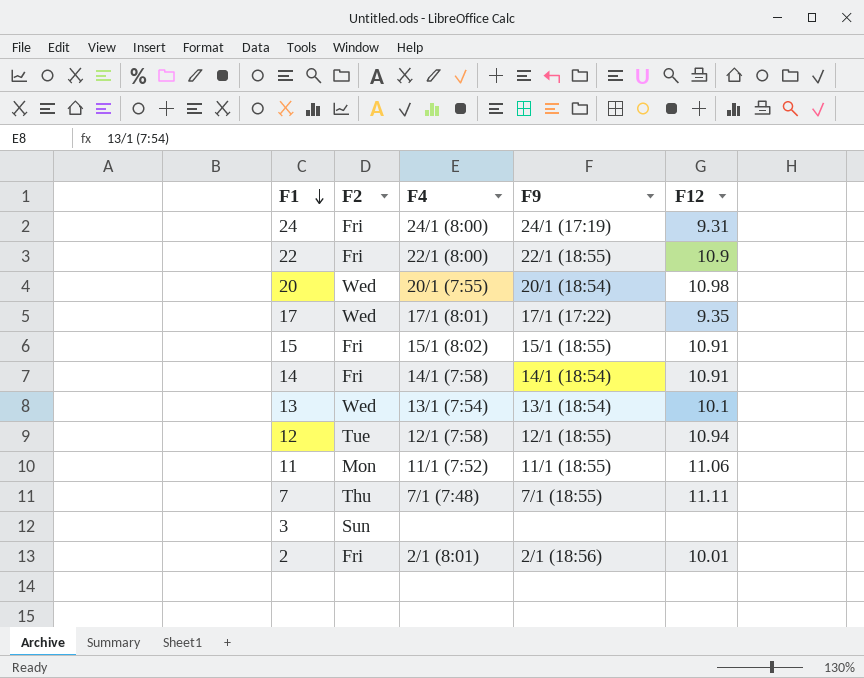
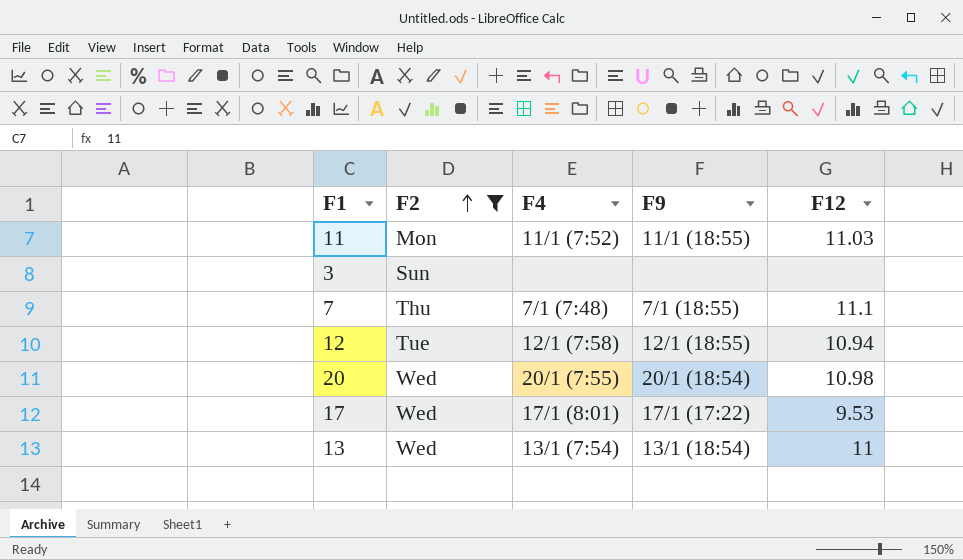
filter: none -> F2 != Fri
row order: F1 descending -> F2 ascending
11 | F12: 11.06 -> 11.03
7 | F12: 11.11 -> 11.1
17 | F12: 9.35 -> 9.53
13 | F12: 10.1 -> 11

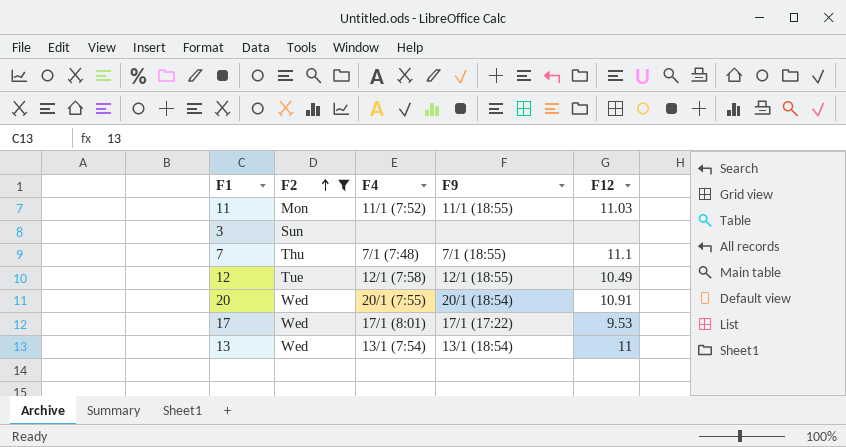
12 | F12: 10.94 -> 10.49
20 | F12: 10.98 -> 10.91

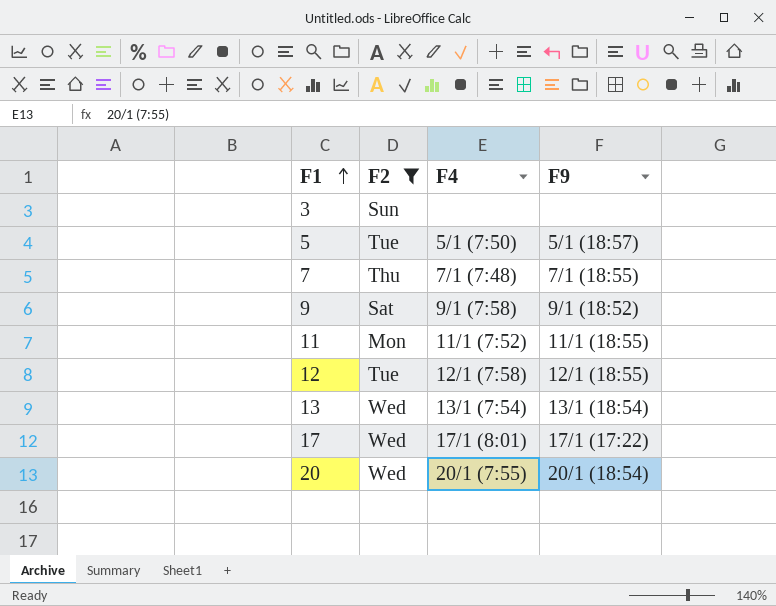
row order: F2 ascending -> F1 ascending
column F12 | position: 5 -> none
row 5: none -> Tue | 5/1 (7:50) | 5/1 (18:57)
row 9: none -> Sat | 9/1 (7:58) | 9/1 (18:52)

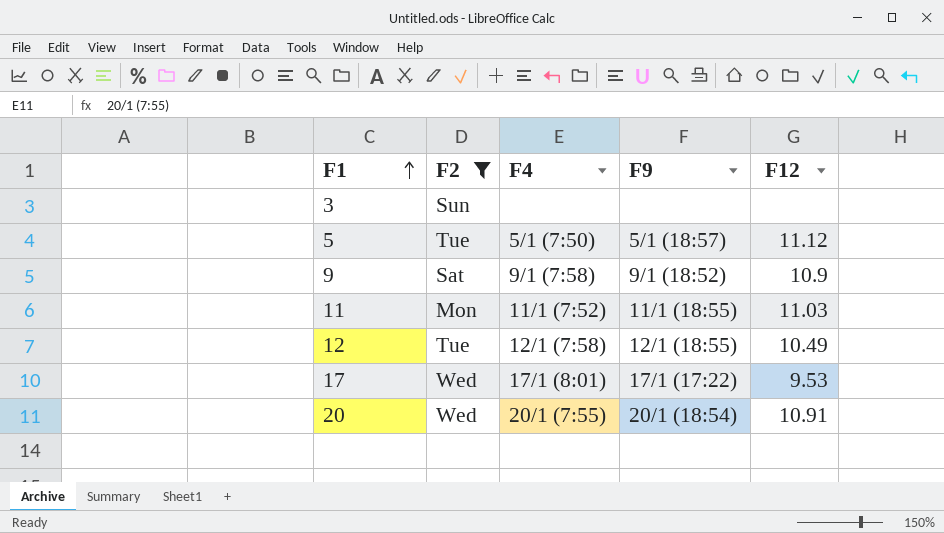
column F12 | position: none -> 5
row 7: Thu | 7/1 (7:48) | 7/1 (18:55) -> none
row 13: Wed | 13/1 (7:54) | 13/1 (18:54) -> none

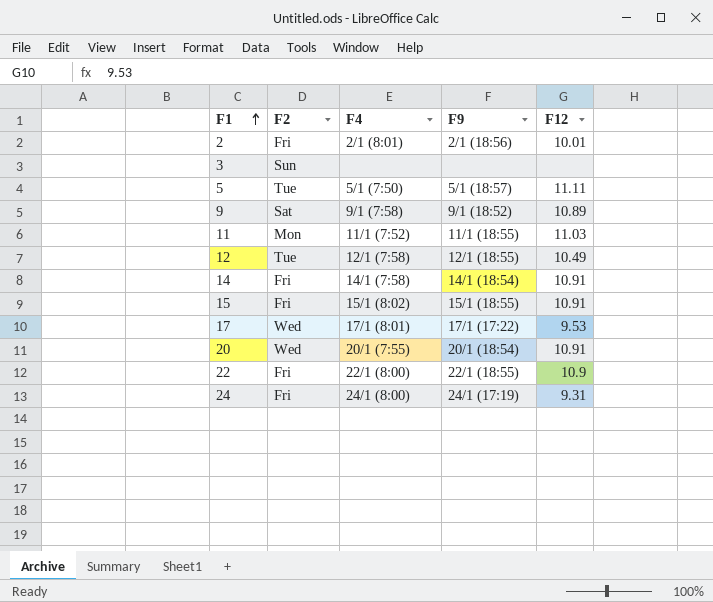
filter: F2 != Fri -> none
5 | F12: 11.12 -> 11.11
9 | F12: 10.9 -> 10.89

